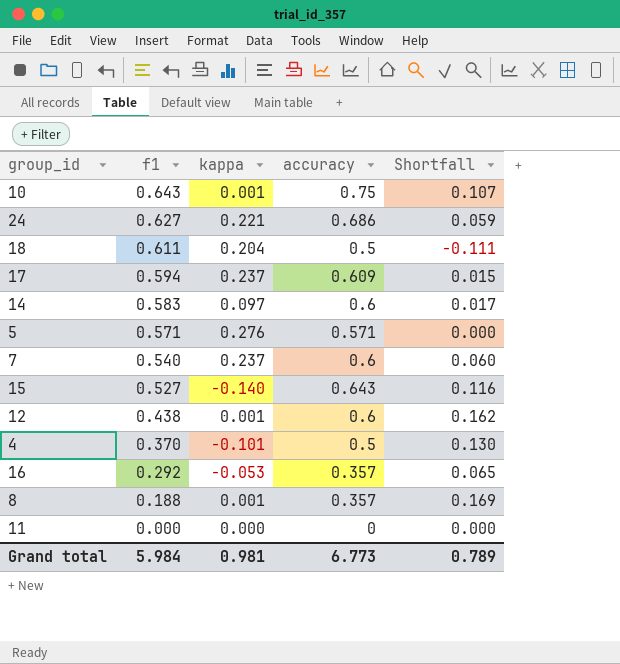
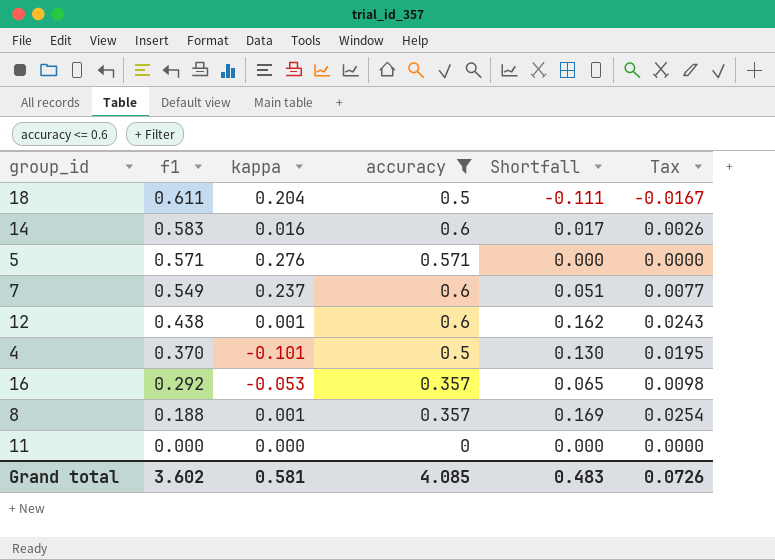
filter: none -> accuracy <= 0.6
column Tax | formula: none -> [Shortfall] * 0.15
14 | kappa: 0.097 -> 0.016
7 | f1: 0.540 -> 0.549
7 | Shortfall: 0.060 -> 0.051
Grand total | f1: 5.984 -> 3.602
Grand total | kappa: 0.981 -> 0.581
Grand total | accuracy: 6.773 -> 4.085
Grand total | Shortfall: 0.789 -> 0.483

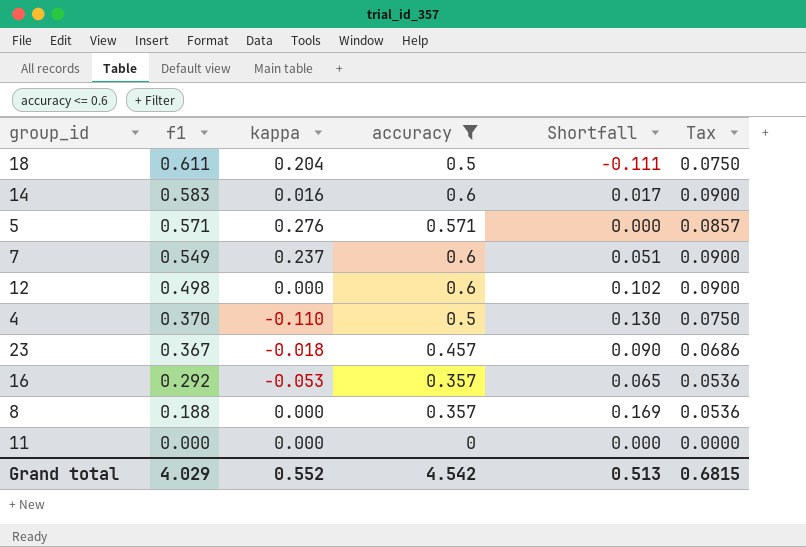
column Tax | formula: [Shortfall] * 0.15 -> [accuracy] * 0.15
12 | f1: 0.438 -> 0.498
12 | kappa: 0.001 -> 0.000
12 | Shortfall: 0.162 -> 0.102
4 | kappa: -0.101 -> -0.110
row 23: none -> 0.367 | -0.018 | 0.457 | 0.090 | 0.0686
8 | kappa: 0.001 -> 0.000
Grand total | f1: 3.602 -> 4.029
Grand total | kappa: 0.581 -> 0.552
Grand total | accuracy: 4.085 -> 4.542
Grand total | Shortfall: 0.483 -> 0.513
Grand total | Tax: 0.0726 -> 0.6815

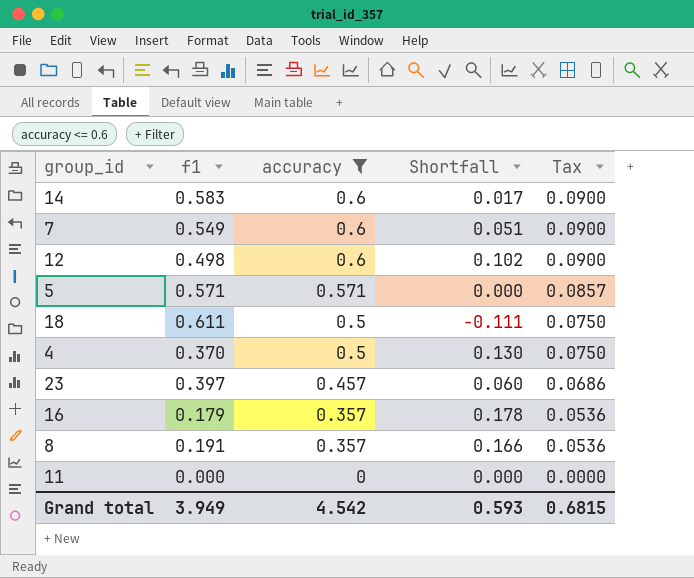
row order: f1 descending -> accuracy descending
column kappa | position: 3 -> none
23 | f1: 0.367 -> 0.397
23 | Shortfall: 0.090 -> 0.060
16 | f1: 0.292 -> 0.179
16 | Shortfall: 0.065 -> 0.178
8 | f1: 0.188 -> 0.191
8 | Shortfall: 0.169 -> 0.166
Grand total | f1: 4.029 -> 3.949
Grand total | Shortfall: 0.513 -> 0.593

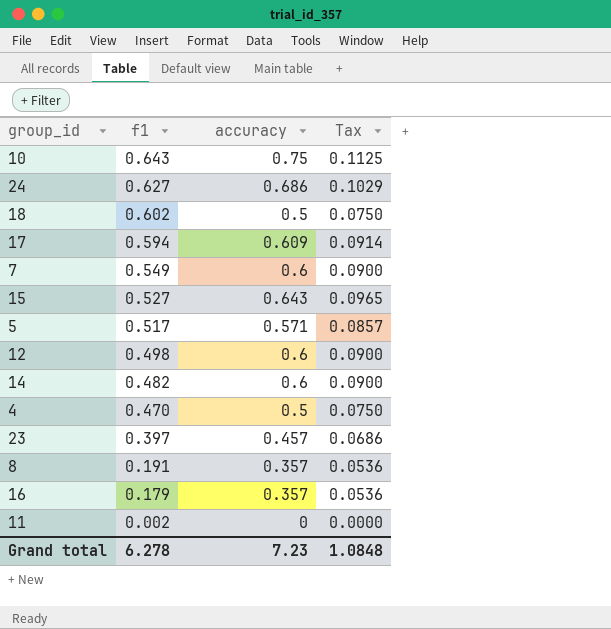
filter: accuracy <= 0.6 -> none
row order: accuracy descending -> f1 descending
column Shortfall | formula: [accuracy] - [f1] -> none
18 | f1: 0.611 -> 0.602
5 | f1: 0.571 -> 0.517
14 | f1: 0.583 -> 0.482
4 | f1: 0.370 -> 0.470
11 | f1: 0.000 -> 0.002
Grand total | f1: 3.949 -> 6.278
Grand total | accuracy: 4.542 -> 7.23
Grand total | Tax: 0.6815 -> 1.0848

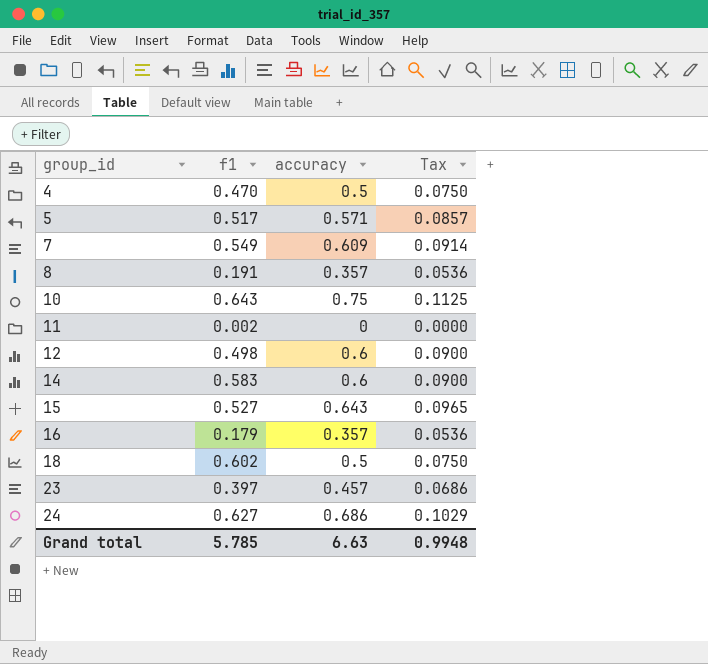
row order: f1 descending -> group_id ascending
row 17: 0.594 | 0.609 | 0.0914 -> none
7 | accuracy: 0.6 -> 0.609
7 | Tax: 0.0900 -> 0.0914
14 | f1: 0.482 -> 0.583
Grand total | f1: 6.278 -> 5.785
Grand total | accuracy: 7.23 -> 6.63
Grand total | Tax: 1.0848 -> 0.9948

